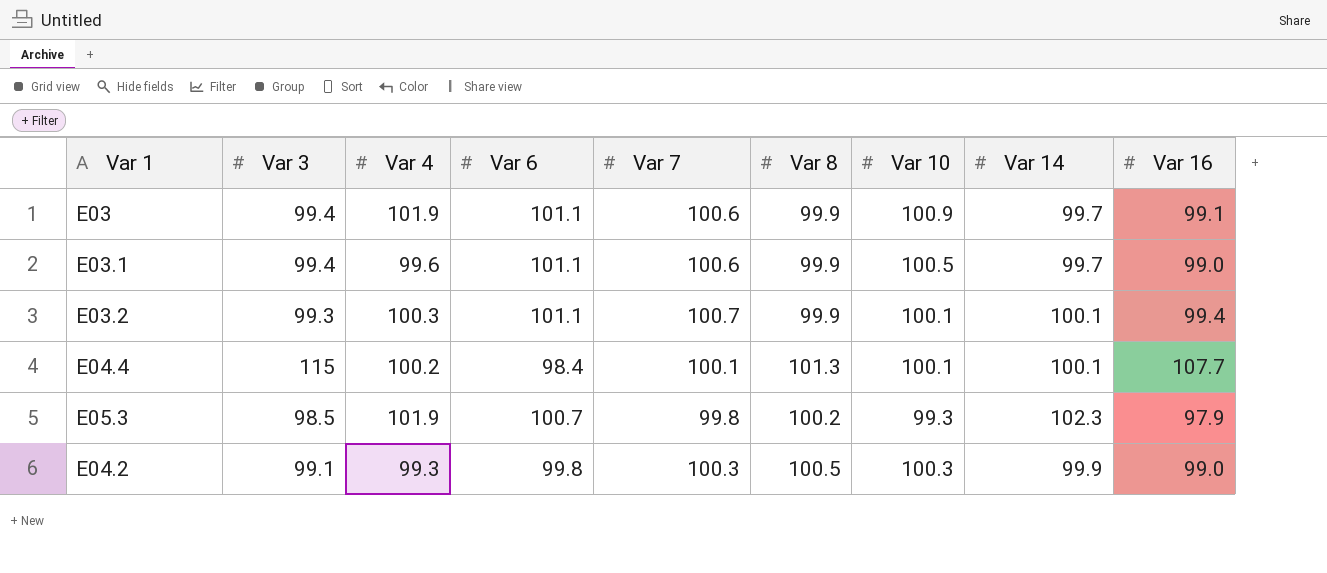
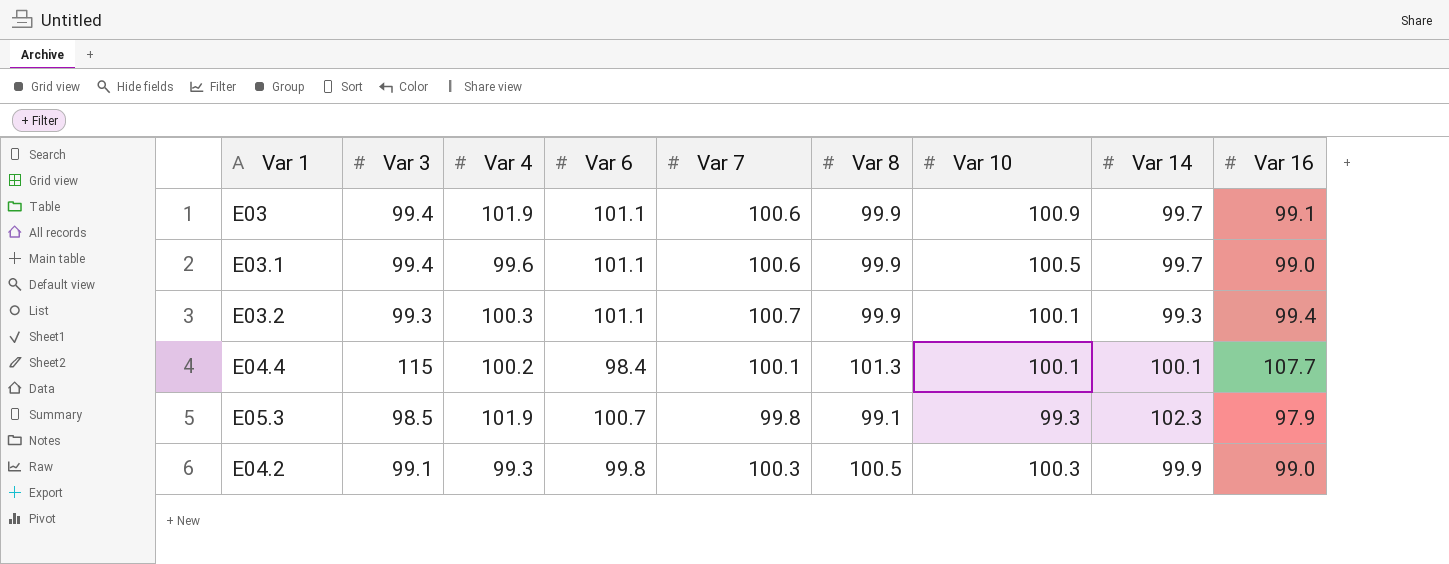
E03.2 | Var 14: 100.1 -> 99.3
E05.3 | Var 8: 100.2 -> 99.1

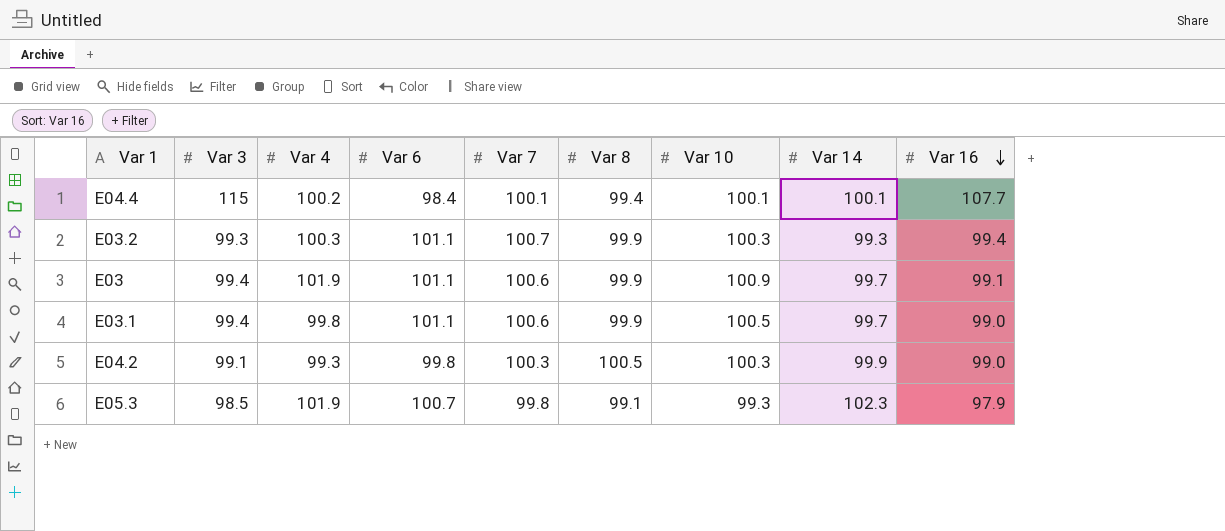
row order: none -> Var 16 descending
E04.4 | Var 8: 101.3 -> 99.4
E03.2 | Var 10: 100.1 -> 100.3
E03.1 | Var 4: 99.6 -> 99.8

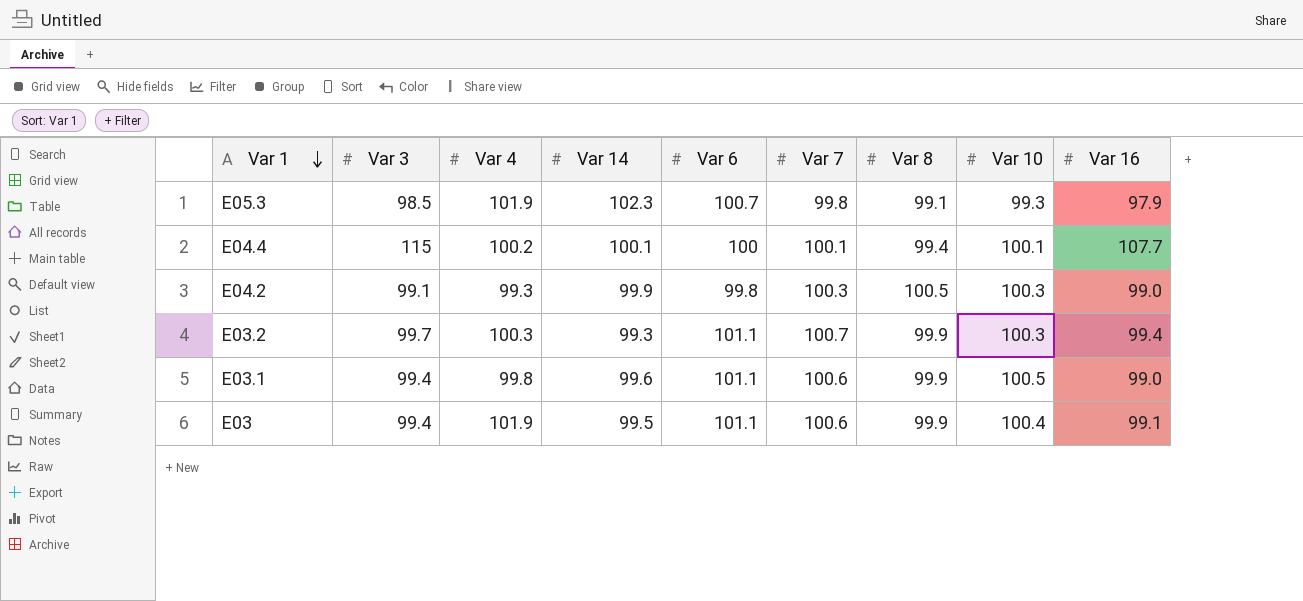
row order: Var 16 descending -> Var 1 descending
column Var 14 | position: 8 -> 4
E04.4 | Var 6: 98.4 -> 100
E03.2 | Var 3: 99.3 -> 99.7
E03.1 | Var 14: 99.7 -> 99.6
E03 | Var 14: 99.7 -> 99.5
E03 | Var 10: 100.9 -> 100.4

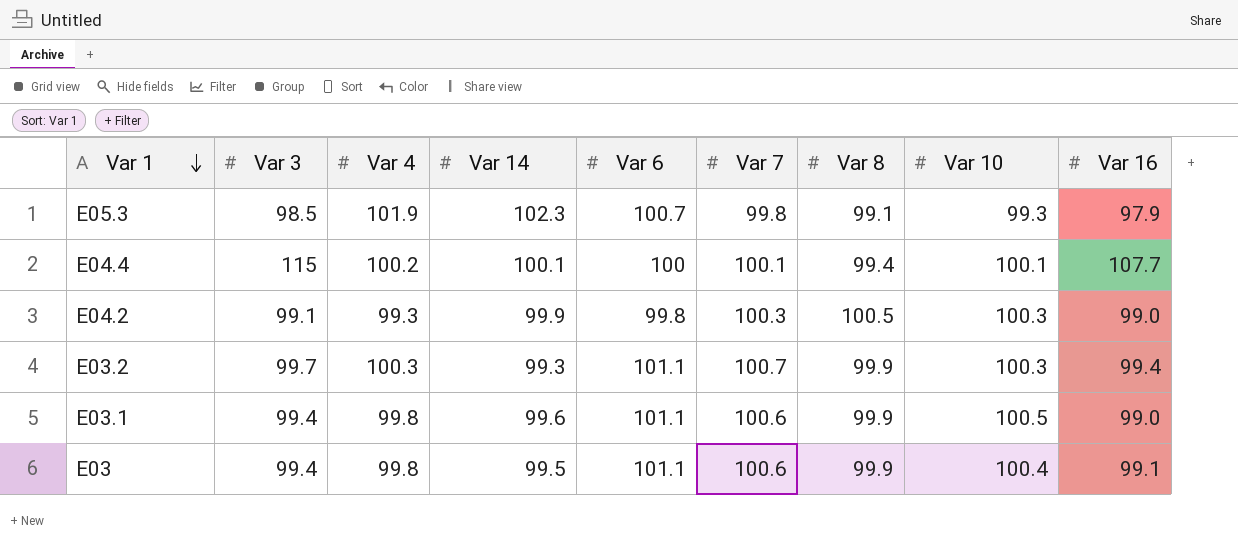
E03 | Var 4: 101.9 -> 99.8

